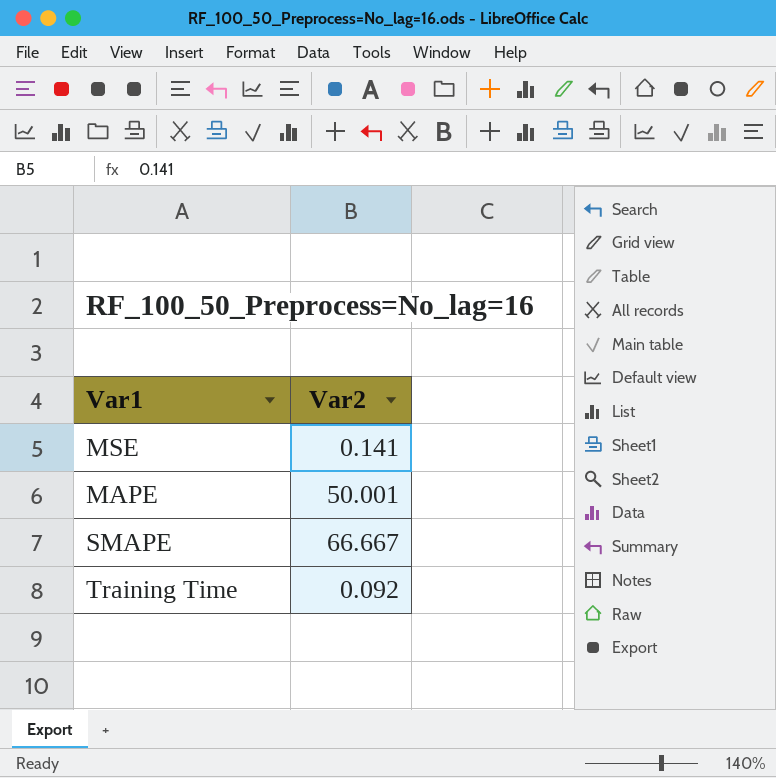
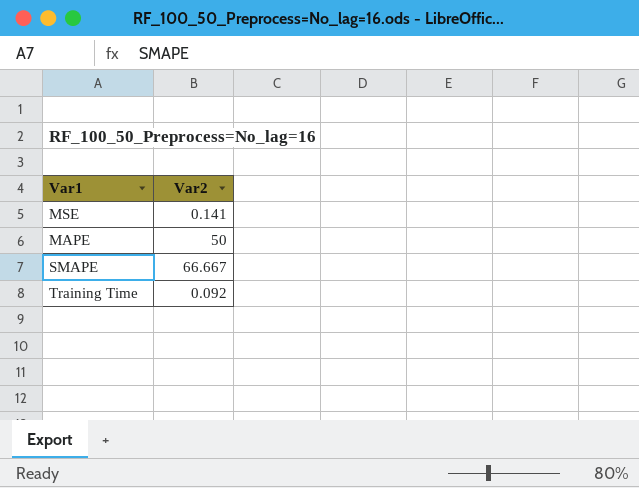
MAPE | Var2: 50.001 -> 50

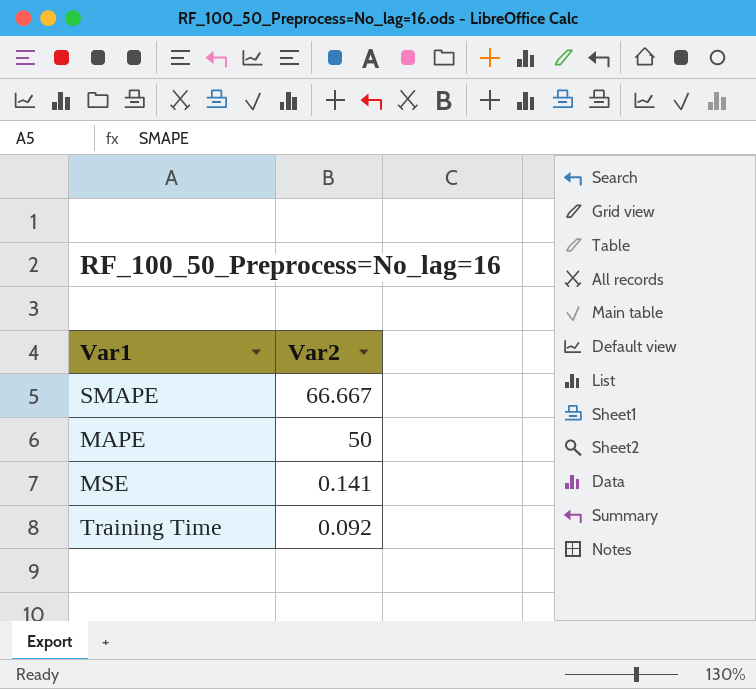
row order: none -> Var2 descending

